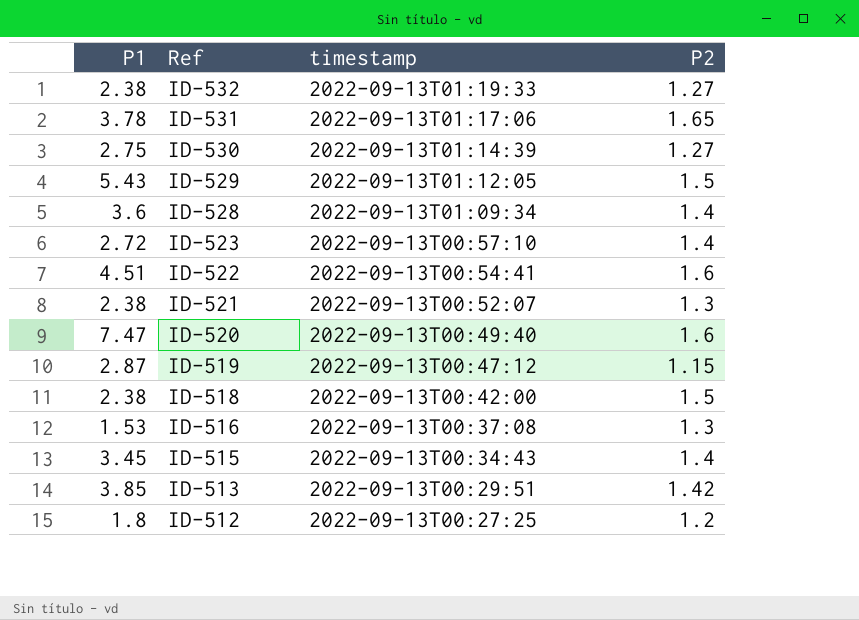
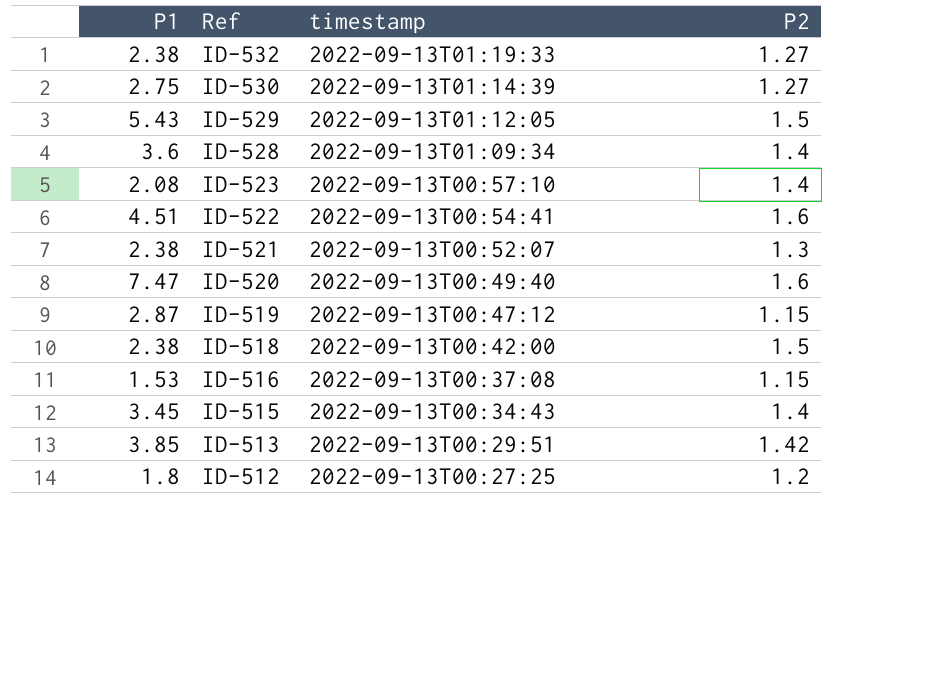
row ID-531: 3.78 | 2022-09-13T01:17:06 | 1.65 -> none
ID-523 | P1: 2.72 -> 2.08
ID-516 | P2: 1.3 -> 1.15

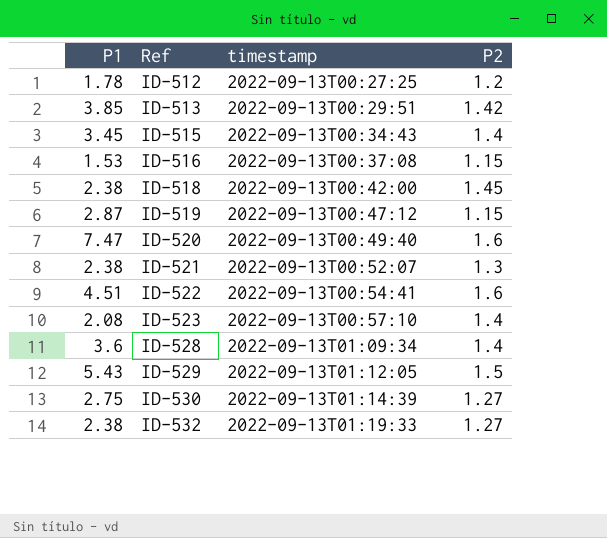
row order: Ref descending -> Ref ascending
ID-512 | P1: 1.8 -> 1.78
ID-518 | P2: 1.5 -> 1.45

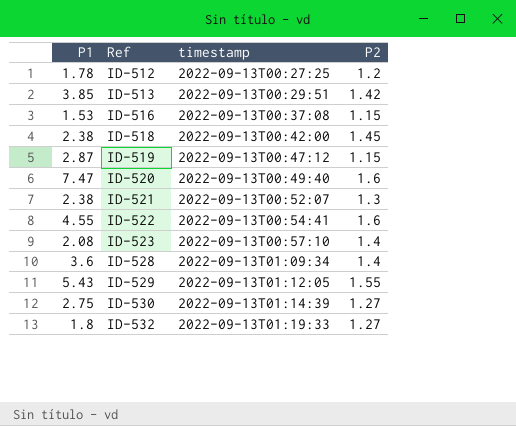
row ID-515: 3.45 | 2022-09-13T00:34:43 | 1.4 -> none
ID-522 | P1: 4.51 -> 4.55
ID-529 | P2: 1.5 -> 1.55
ID-532 | P1: 2.38 -> 1.8

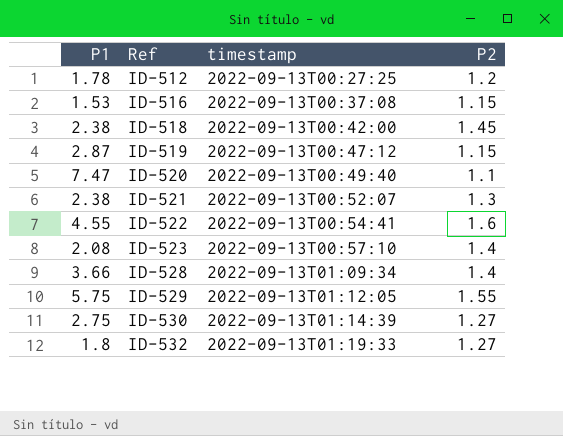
row ID-513: 3.85 | 2022-09-13T00:29:51 | 1.42 -> none
ID-520 | P2: 1.6 -> 1.1
ID-528 | P1: 3.6 -> 3.66
ID-529 | P1: 5.43 -> 5.75

